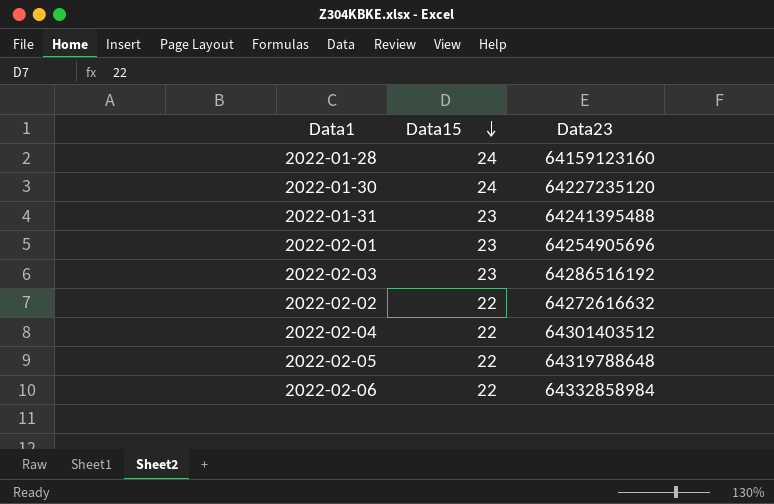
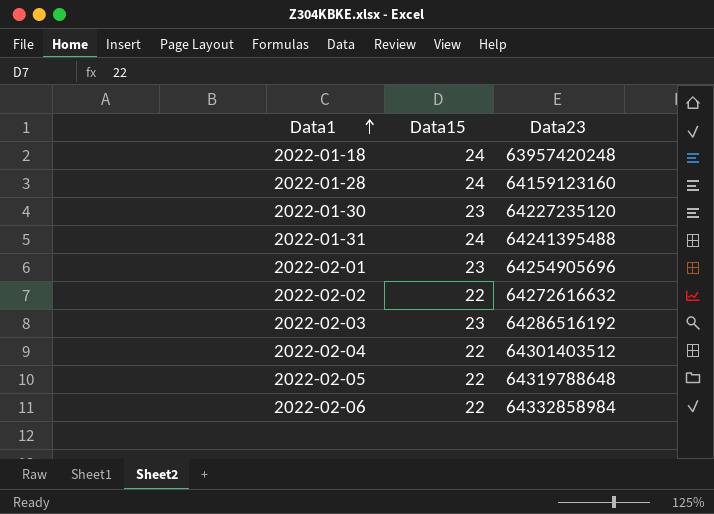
row order: Data15 descending -> Data1 ascending
row 2022-01-18: none -> 24 | 63957420248
2022-01-30 | Data15: 24 -> 23
2022-01-31 | Data15: 23 -> 24

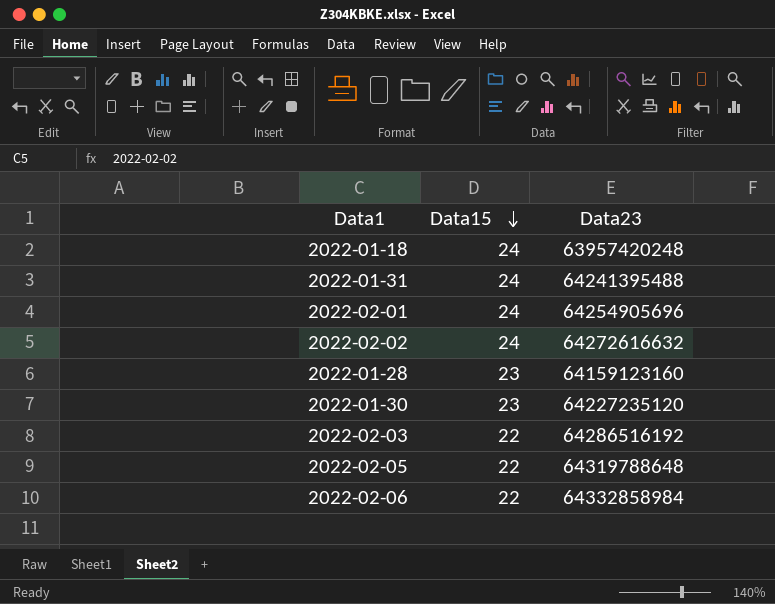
row order: Data1 ascending -> Data15 descending
row 2022-02-04: 22 | 64301403512 -> none
2022-02-01 | Data15: 23 -> 24
2022-02-02 | Data15: 22 -> 24
2022-01-28 | Data15: 24 -> 23
2022-02-03 | Data15: 23 -> 22

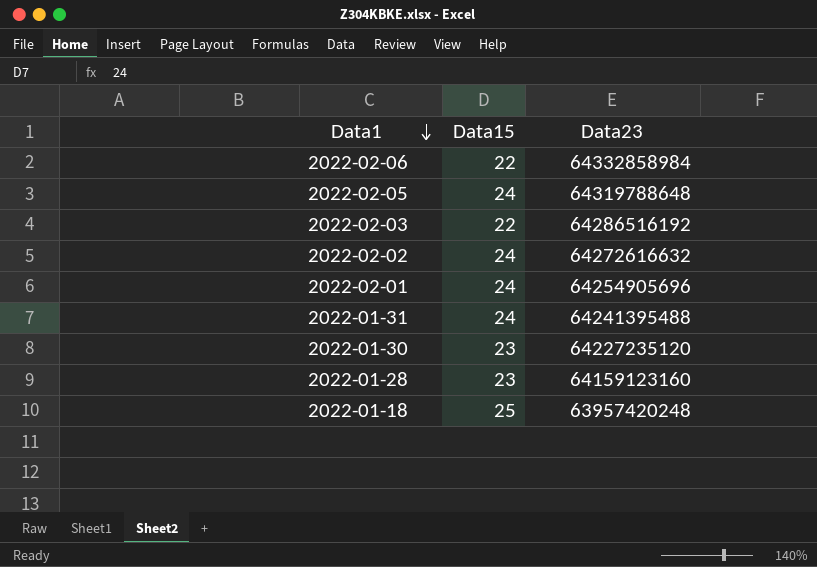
row order: Data15 descending -> Data1 descending
2022-02-05 | Data15: 22 -> 24
2022-01-18 | Data15: 24 -> 25

